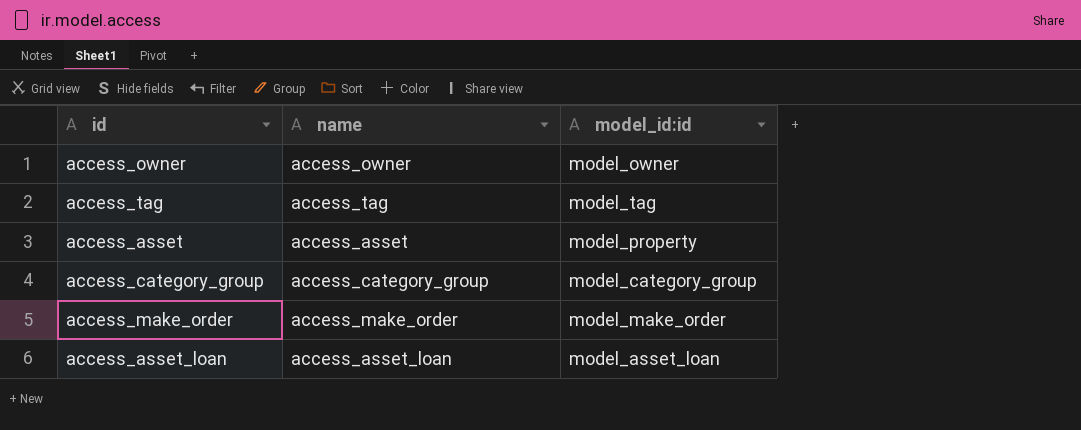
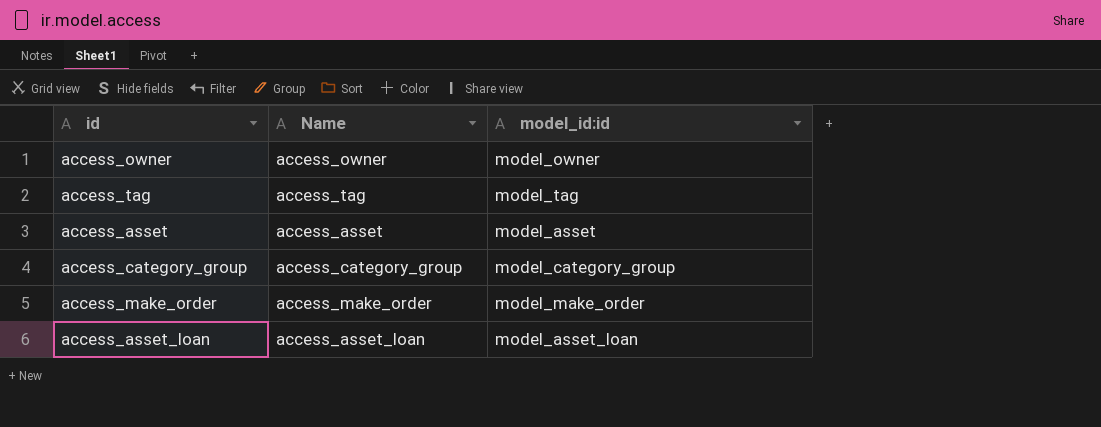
column name: name -> Name
access_asset | model_id:id: model_property -> model_asset

